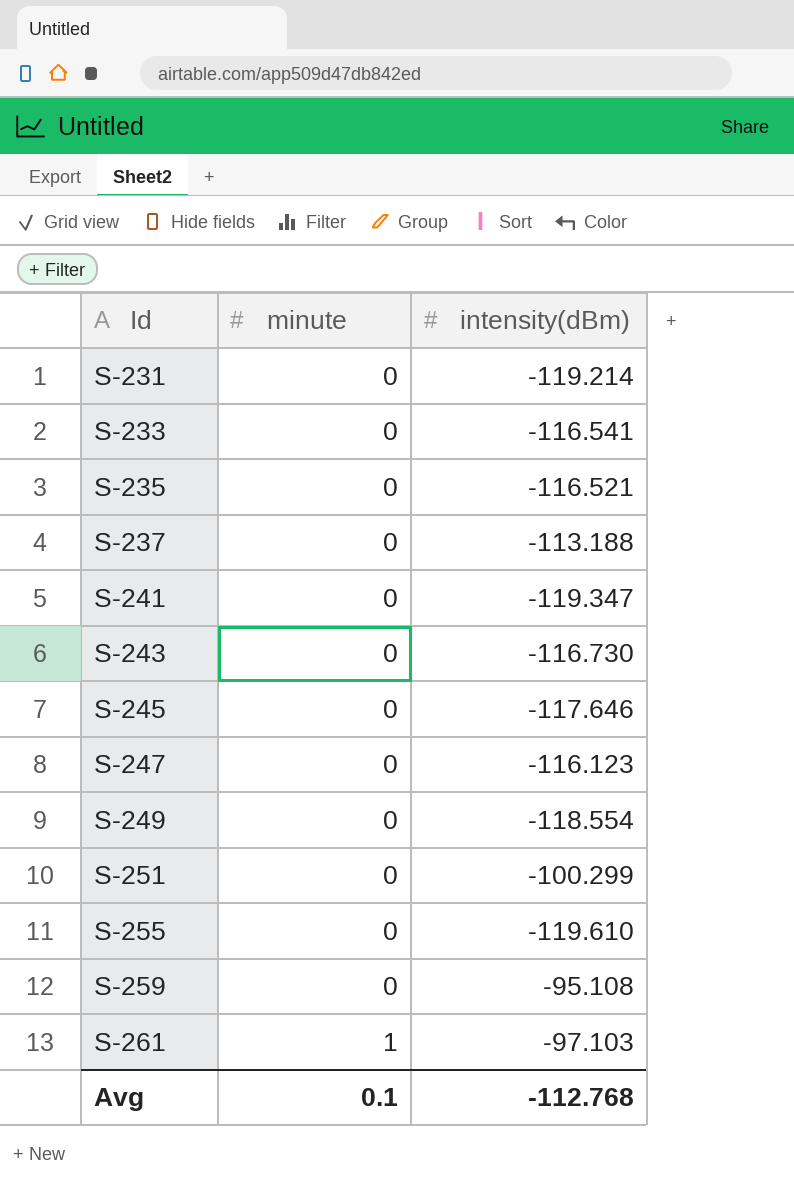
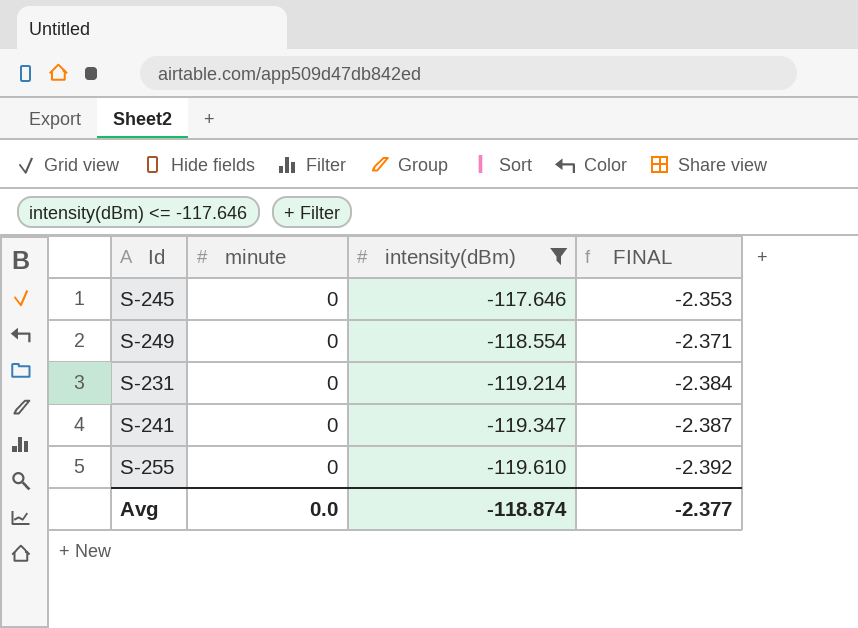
filter: none -> intensity(dBm) <= -117.646
row order: Id ascending -> intensity(dBm) descending
column FINAL | formula: none -> [intensity(dBm)] * 0.02
Avg | minute: 0.1 -> 0.0
Avg | intensity(dBm): -112.768 -> -118.874

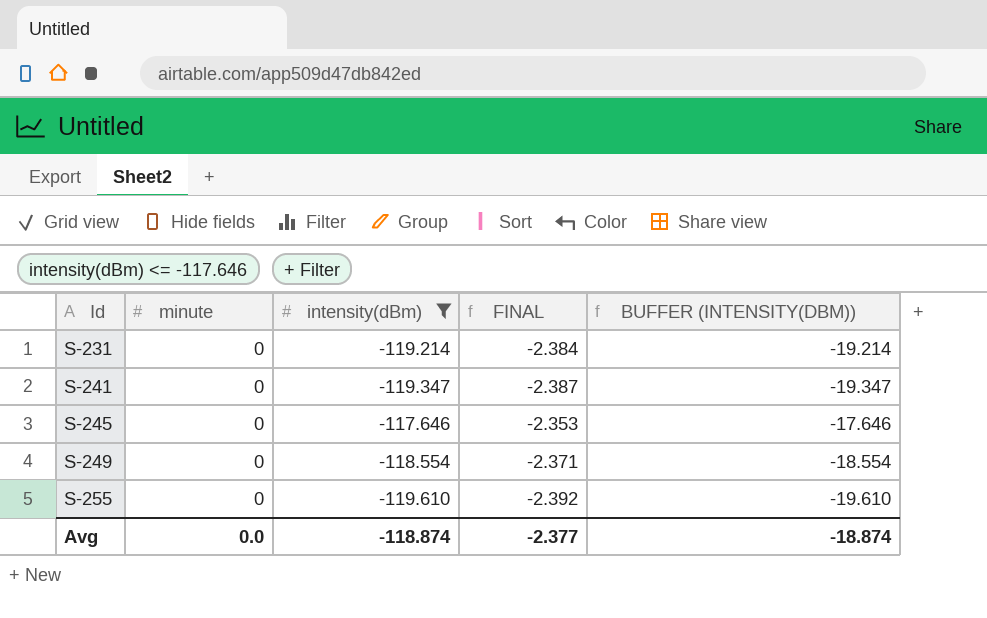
row order: intensity(dBm) descending -> Id ascending
column BUFFER (INTENSITY(DBM)) | formula: none -> [intensity(dBm)] + 100

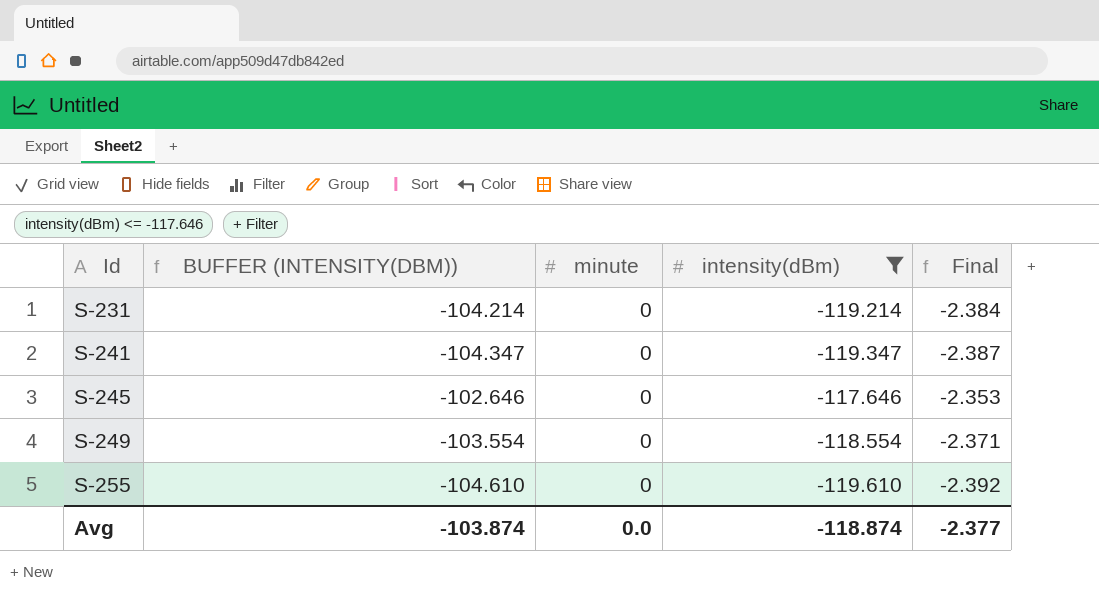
column BUFFER (INTENSITY(DBM)) | formula: [intensity(dBm)] + 100 -> [intensity(dBm)] + 15
column BUFFER (INTENSITY(DBM)) | position: 5 -> 2
column name: FINAL -> Final
Avg | BUFFER (INTENSITY(DBM)): -18.874 -> -103.874

